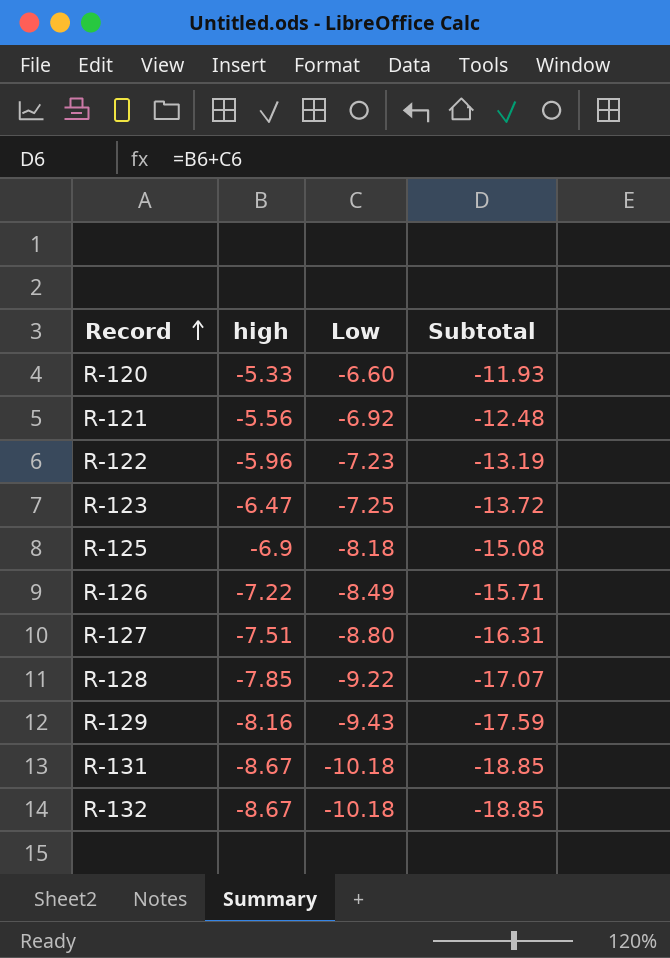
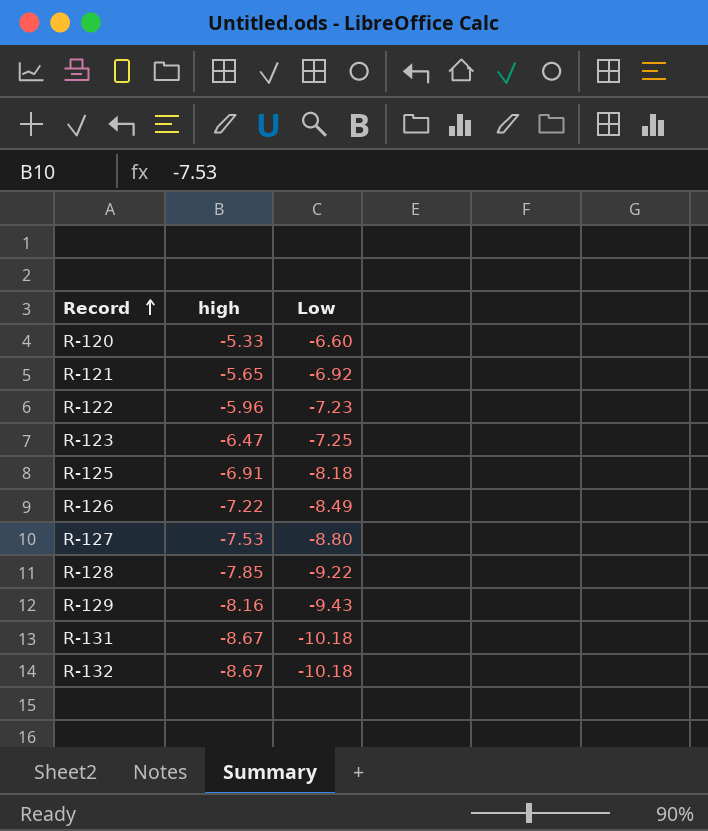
column Subtotal | formula: [high] + [Low] -> none
R-121 | high: -5.56 -> -5.65
R-125 | high: -6.9 -> -6.91
R-127 | high: -7.51 -> -7.53

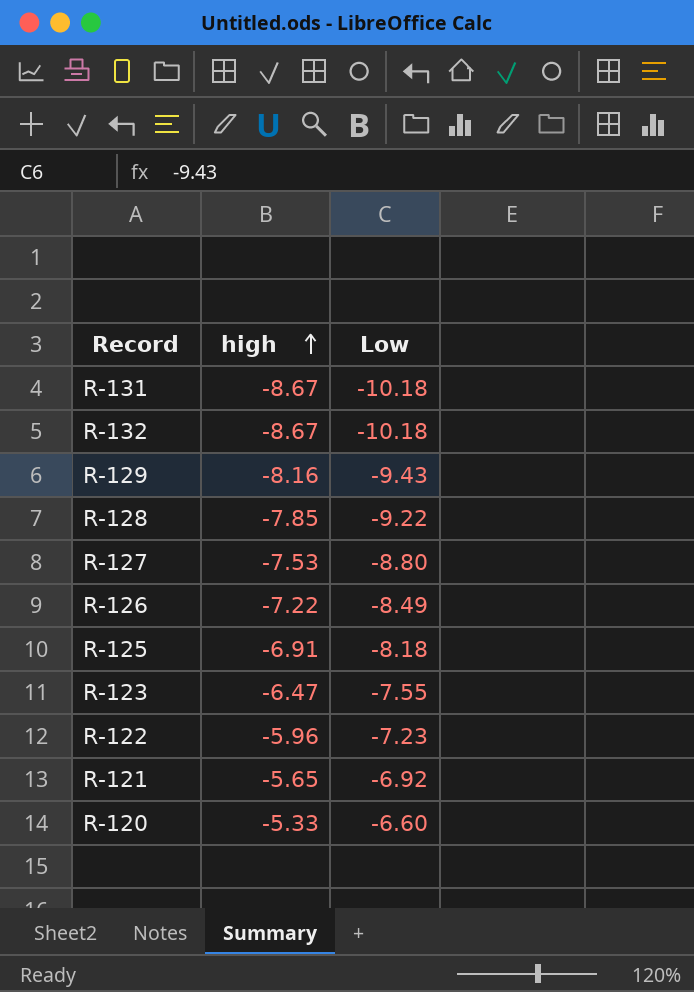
row order: Record ascending -> high ascending
R-123 | Low: -7.25 -> -7.55

